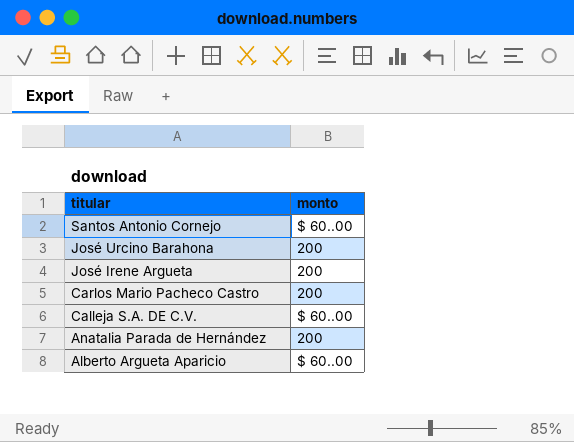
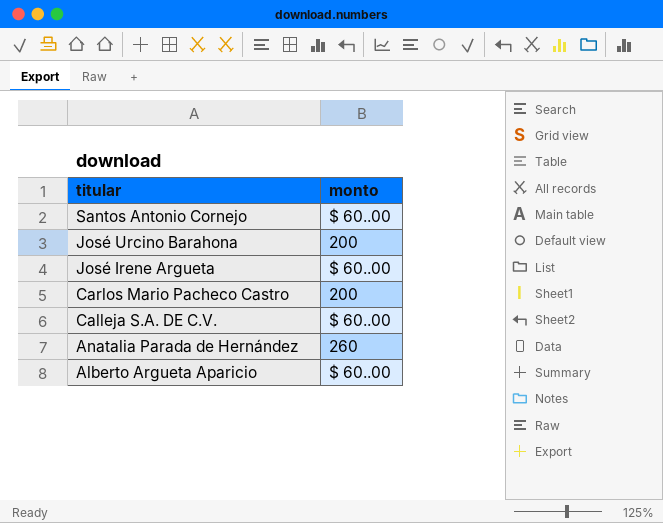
José Irene Argueta | monto: 200 -> $ 60..00
Anatalia Parada de Hernández | monto: 200 -> 260

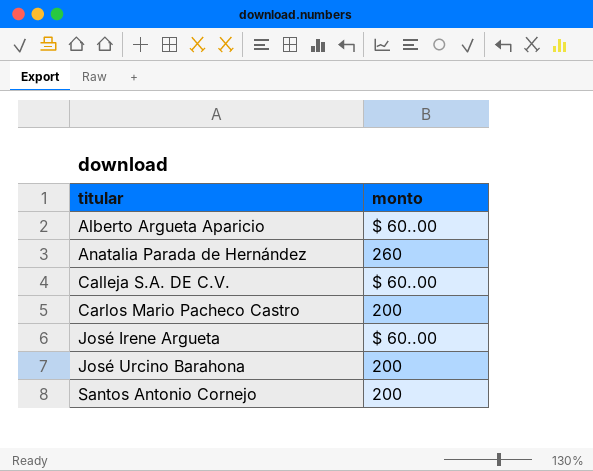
row order: titular descending -> titular ascending
Santos Antonio Cornejo | monto: $ 60..00 -> 200

